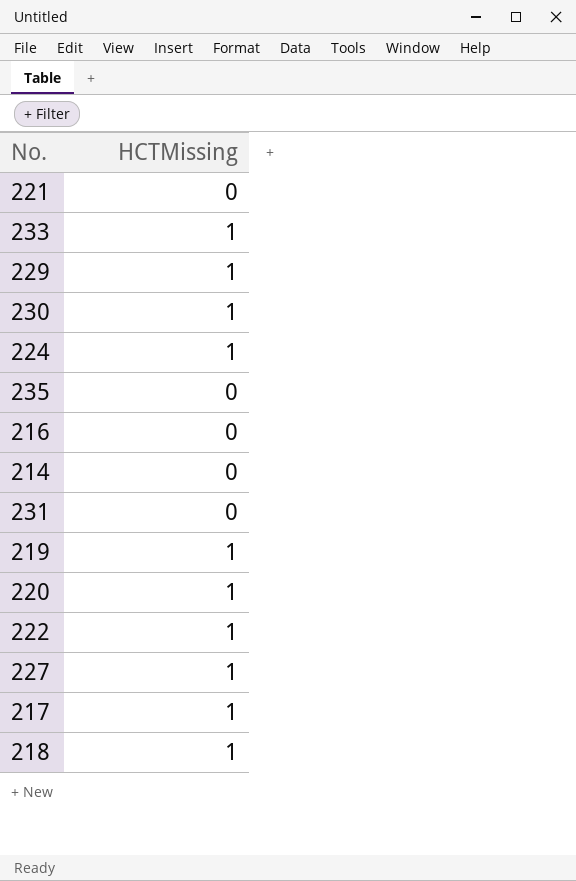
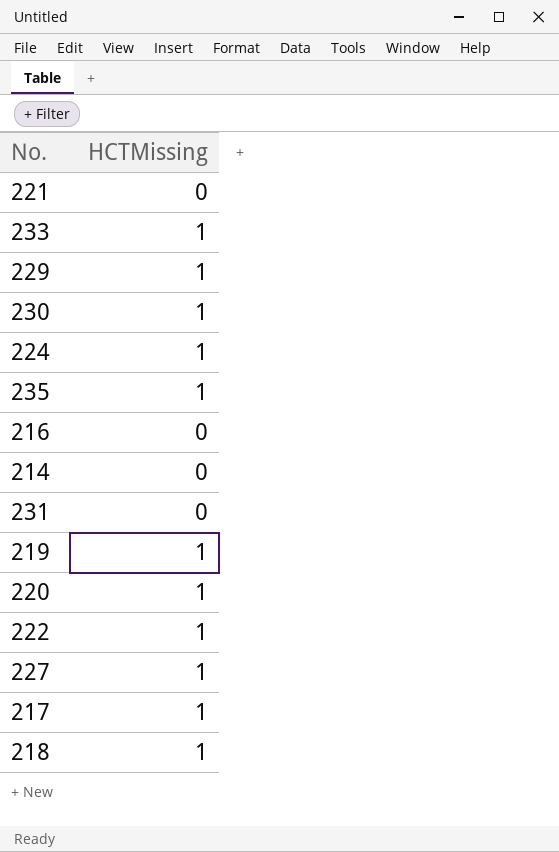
235 | HCTMissing: 0 -> 1

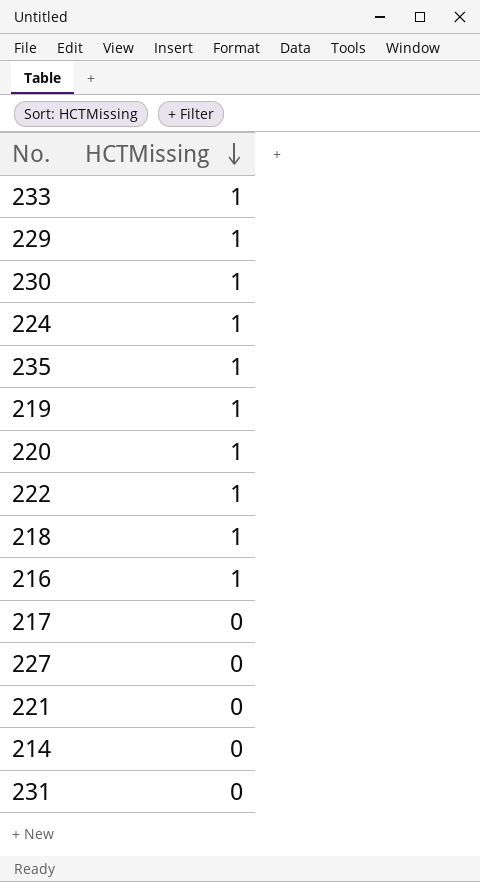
row order: none -> HCTMissing descending
216 | HCTMissing: 0 -> 1
217 | HCTMissing: 1 -> 0
227 | HCTMissing: 1 -> 0

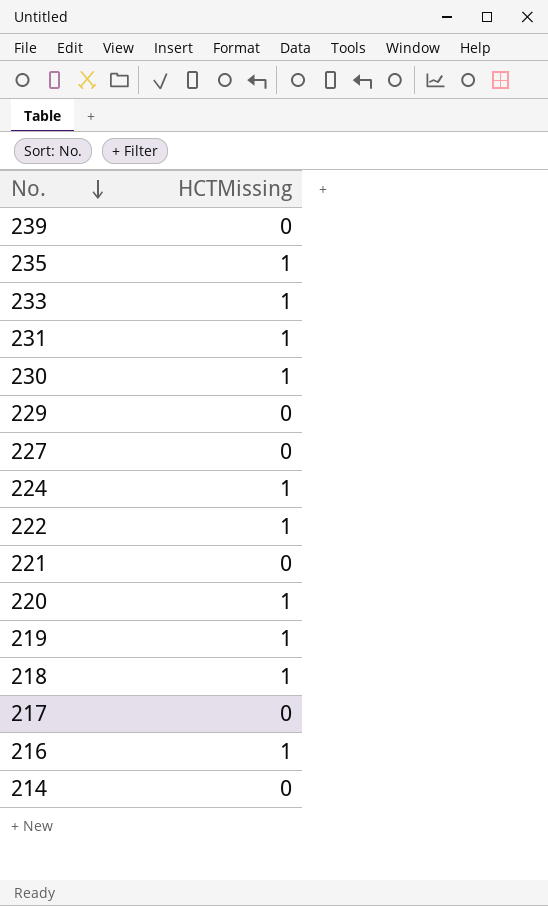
row order: HCTMissing descending -> No. descending
row 239: none -> 0
231 | HCTMissing: 0 -> 1
229 | HCTMissing: 1 -> 0

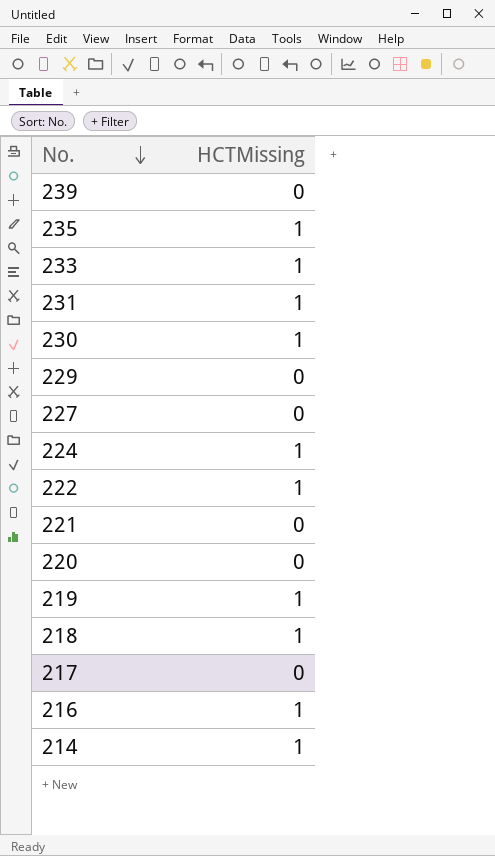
220 | HCTMissing: 1 -> 0
214 | HCTMissing: 0 -> 1

